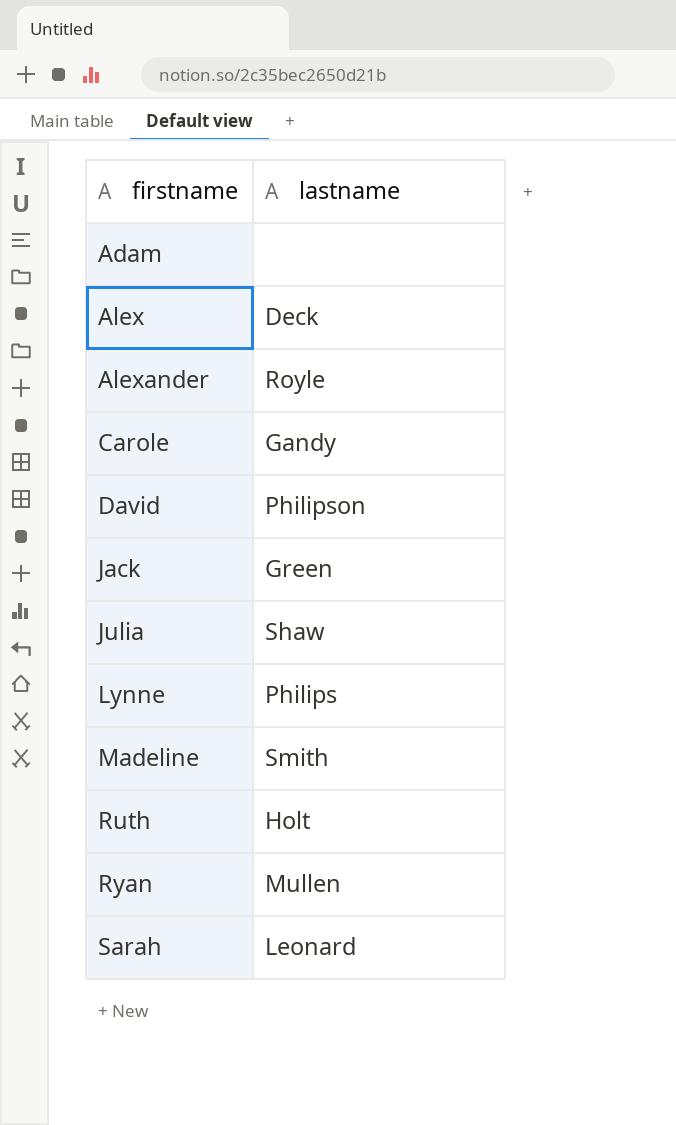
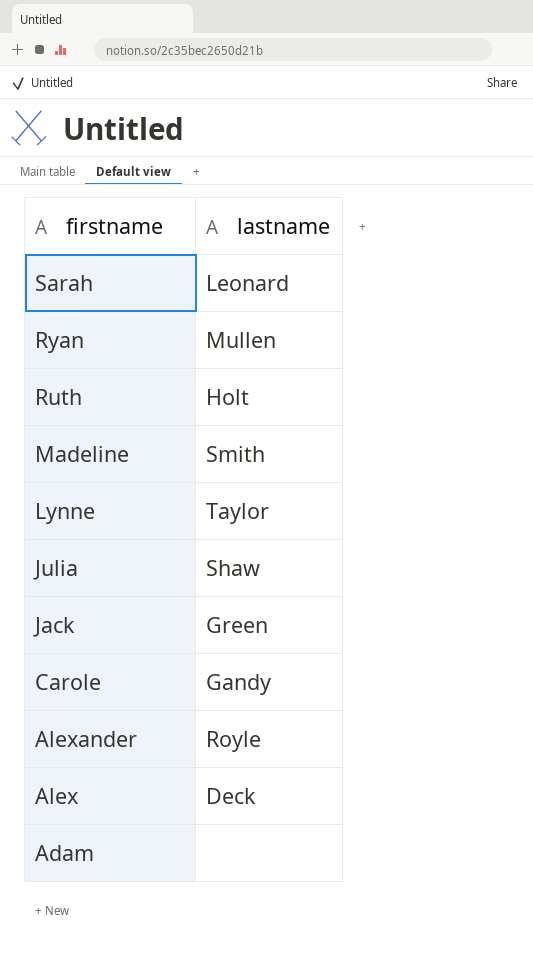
row order: firstname ascending -> firstname descending
row David: Philipson -> none
Lynne | lastname: Philips -> Taylor

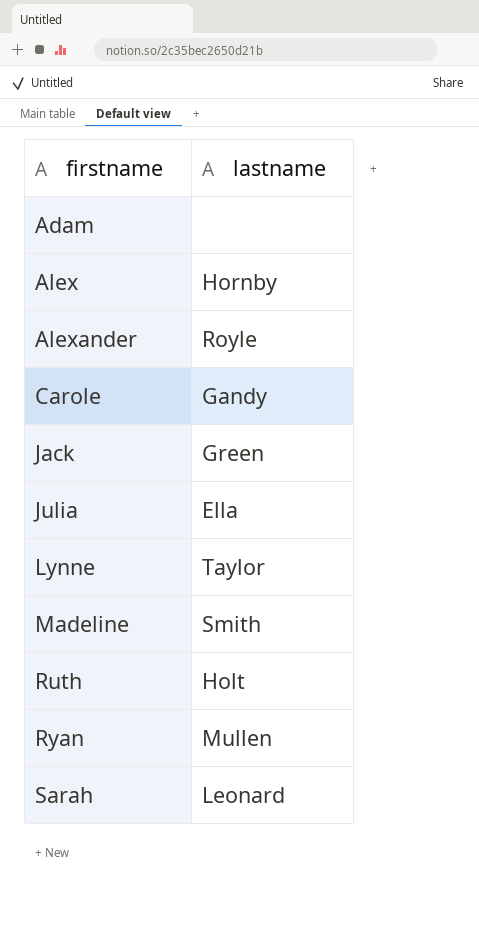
row order: firstname descending -> firstname ascending
Alex | lastname: Deck -> Hornby
Julia | lastname: Shaw -> Ella

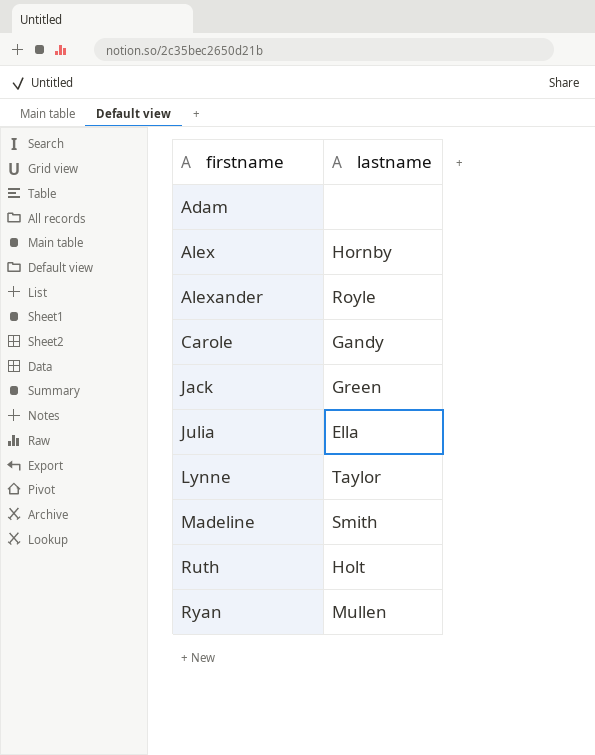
row Sarah: Leonard -> none

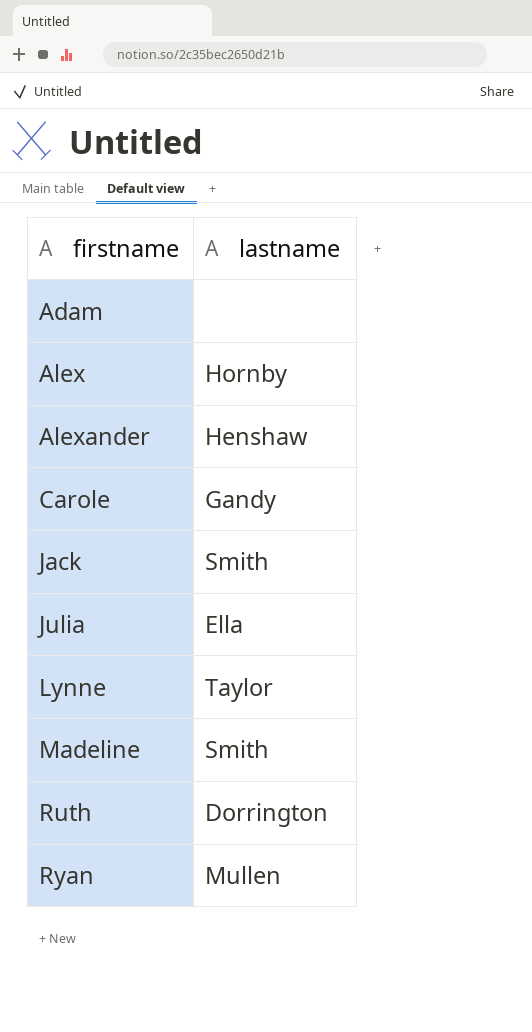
Alexander | lastname: Royle -> Henshaw
Jack | lastname: Green -> Smith
Ruth | lastname: Holt -> Dorrington

